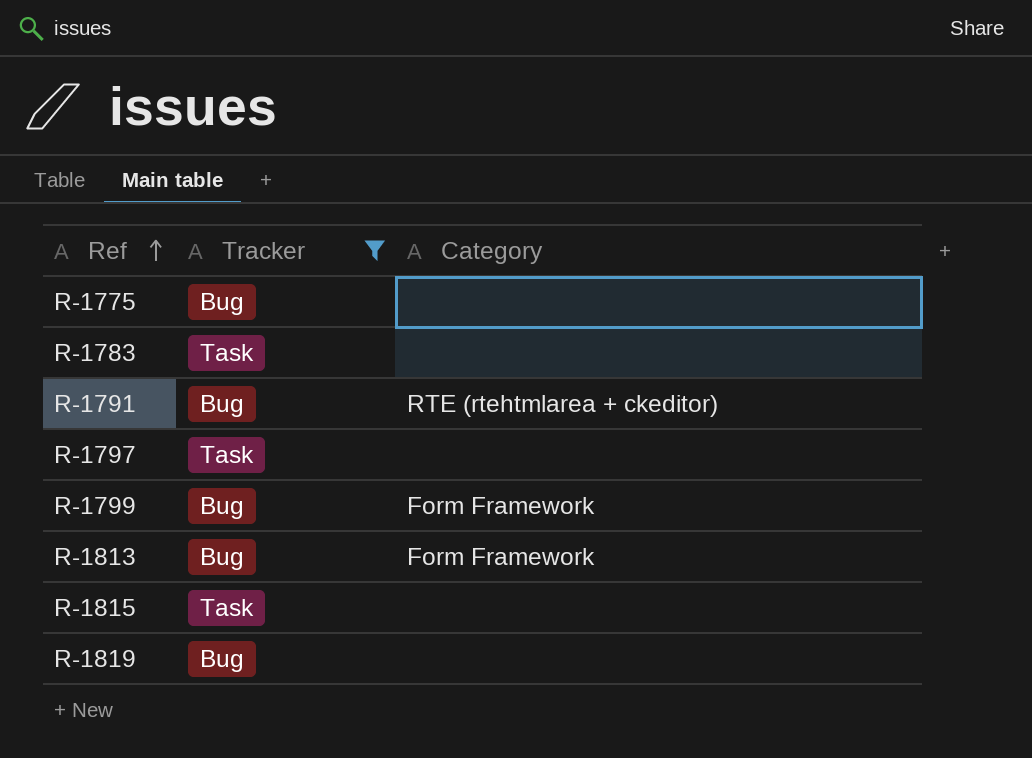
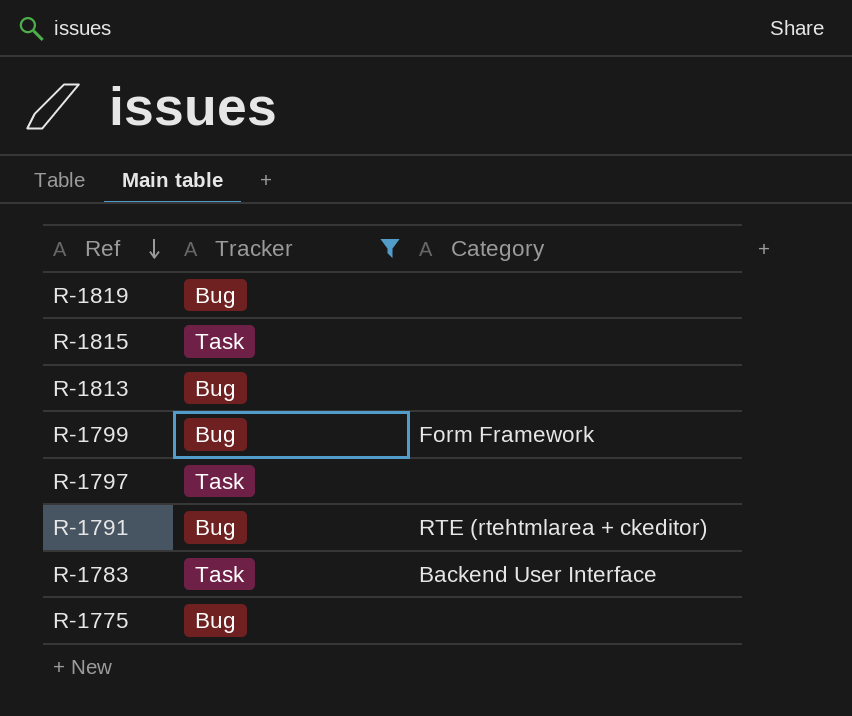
row order: Ref ascending -> Ref descending
R-1813 | Category: Form Framework -> none
R-1783 | Category: none -> Backend User Interface

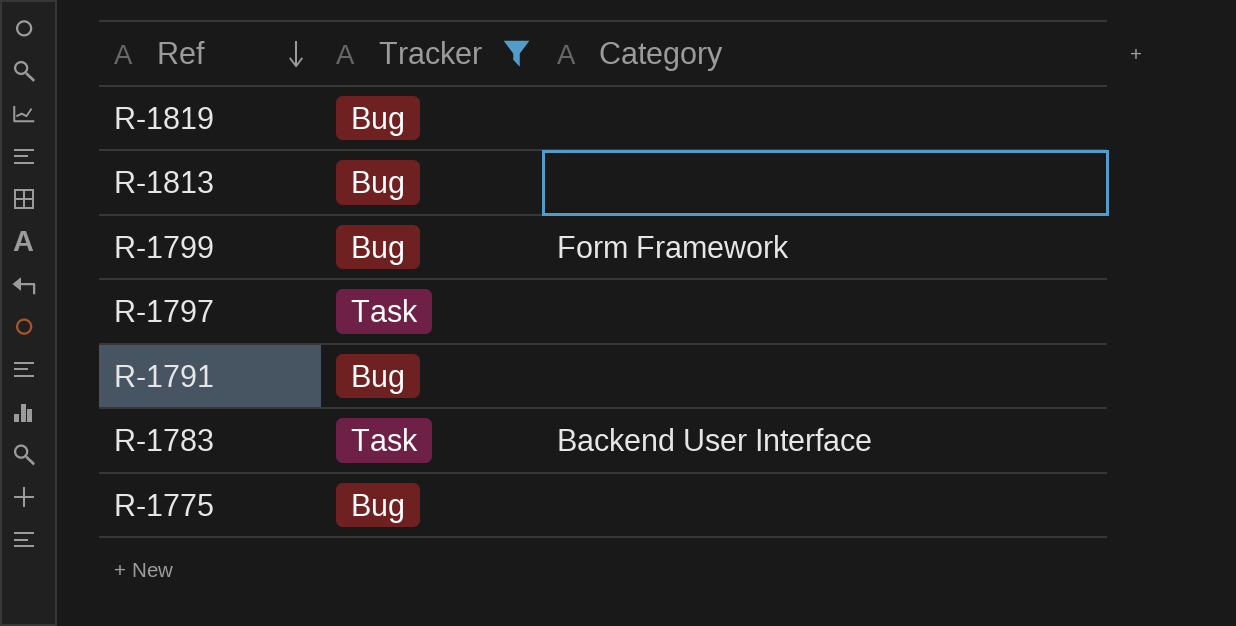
row R-1815: Task | none -> none
R-1791 | Category: RTE (rtehtmlarea + ckeditor) -> none

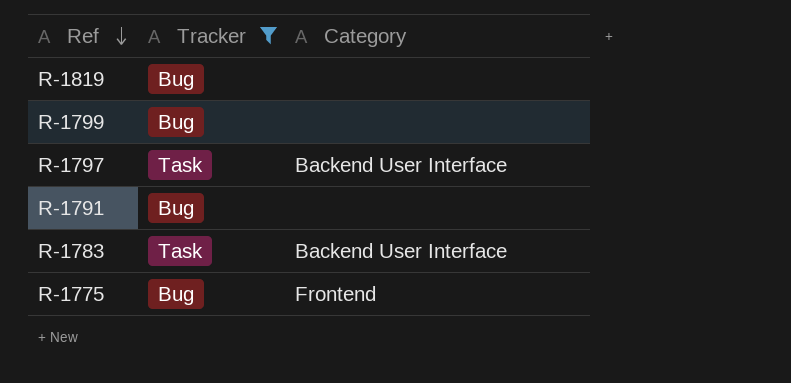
row R-1813: Bug | none -> none
R-1799 | Category: Form Framework -> none
R-1797 | Category: none -> Backend User Interface
R-1775 | Category: none -> Frontend

